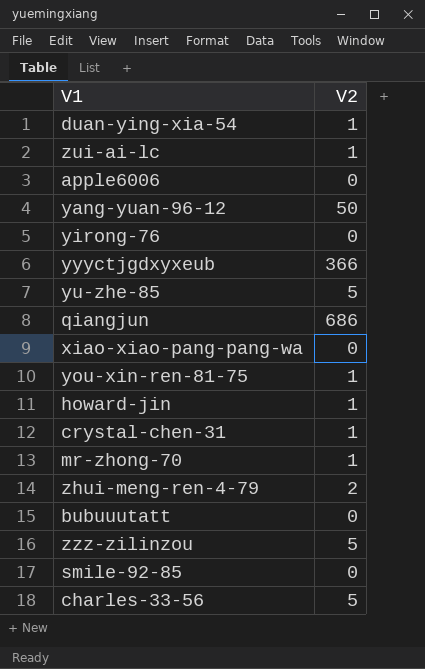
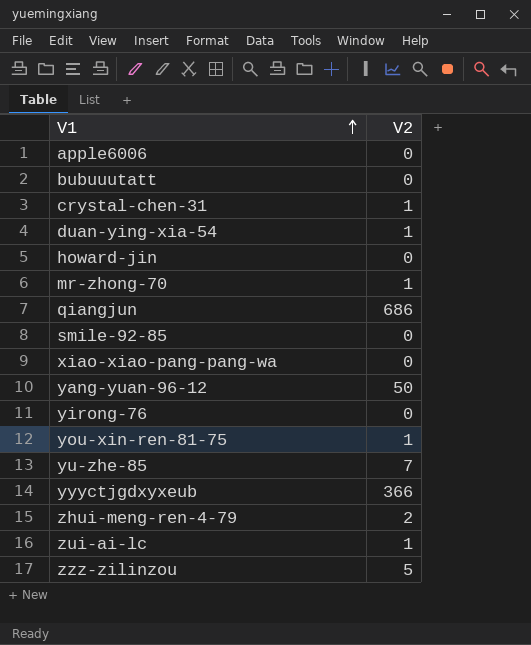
row order: none -> V1 ascending
row charles-33-56: 5 -> none
howard-jin | V2: 1 -> 0
yu-zhe-85 | V2: 5 -> 7

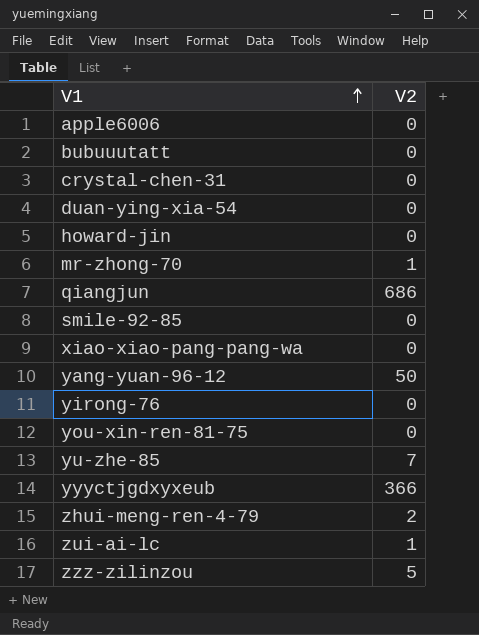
crystal-chen-31 | V2: 1 -> 0
duan-ying-xia-54 | V2: 1 -> 0
you-xin-ren-81-75 | V2: 1 -> 0

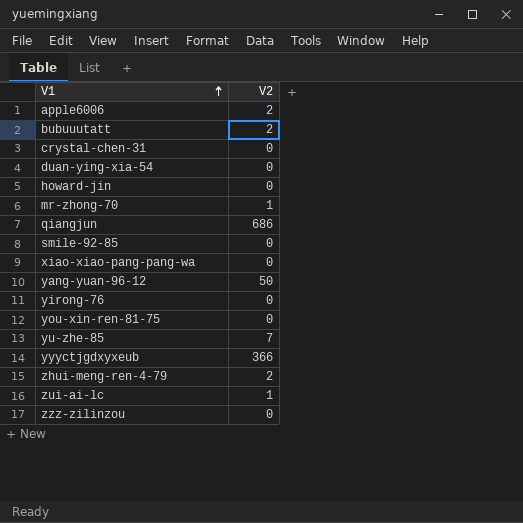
apple6006 | V2: 0 -> 2
bubuuutatt | V2: 0 -> 2
zzz-zilinzou | V2: 5 -> 0

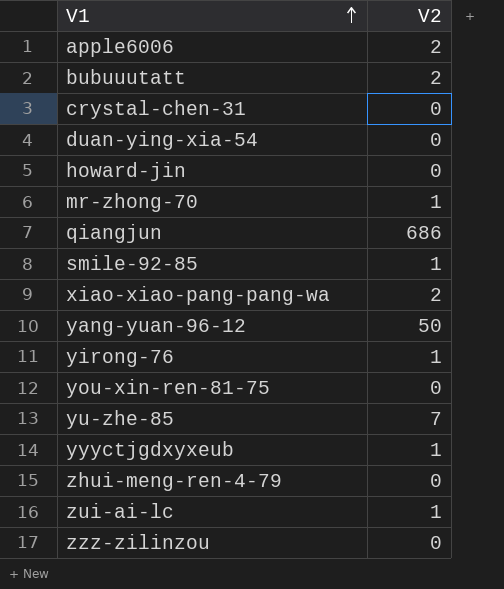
smile-92-85 | V2: 0 -> 1
xiao-xiao-pang-pang-wa | V2: 0 -> 2
yirong-76 | V2: 0 -> 1
yyyctjgdxyxeub | V2: 366 -> 1
zhui-meng-ren-4-79 | V2: 2 -> 0

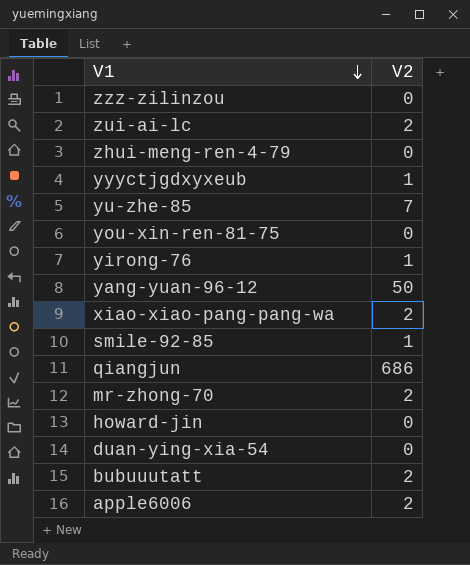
row order: V1 ascending -> V1 descending
row crystal-chen-31: 0 -> none
zui-ai-lc | V2: 1 -> 2
mr-zhong-70 | V2: 1 -> 2

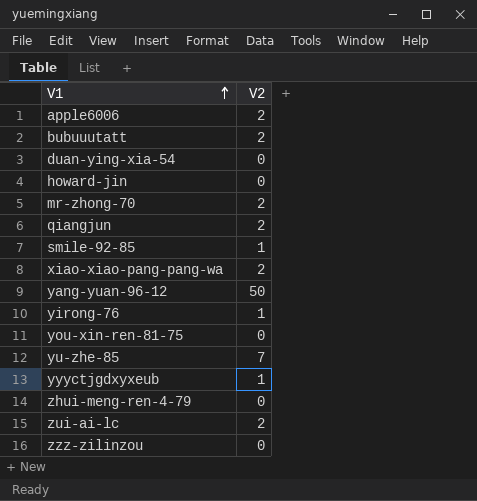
row order: V1 descending -> V1 ascending
qiangjun | V2: 686 -> 2

